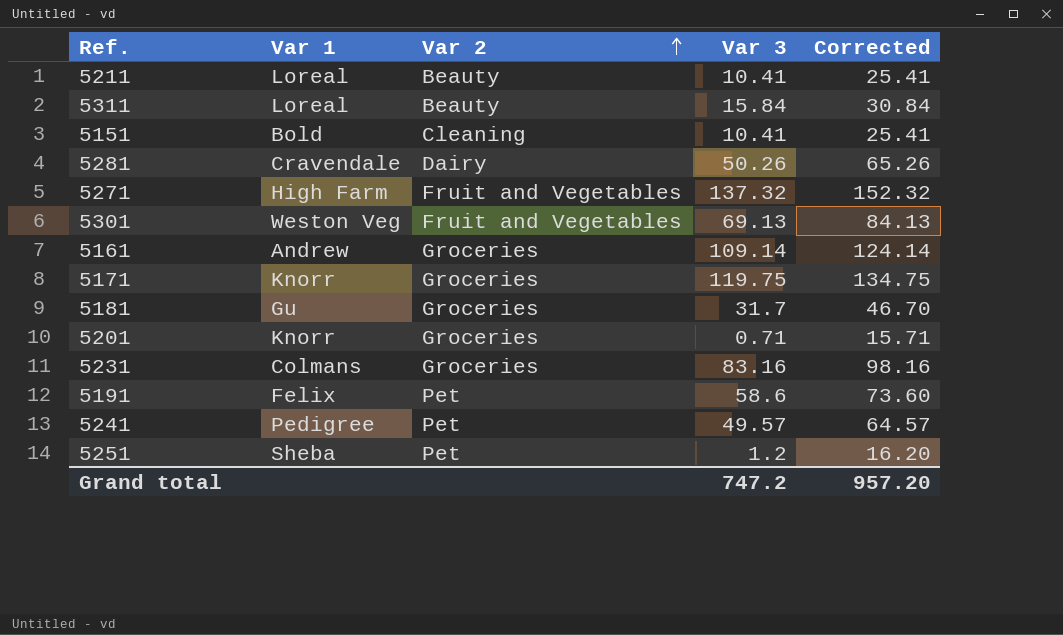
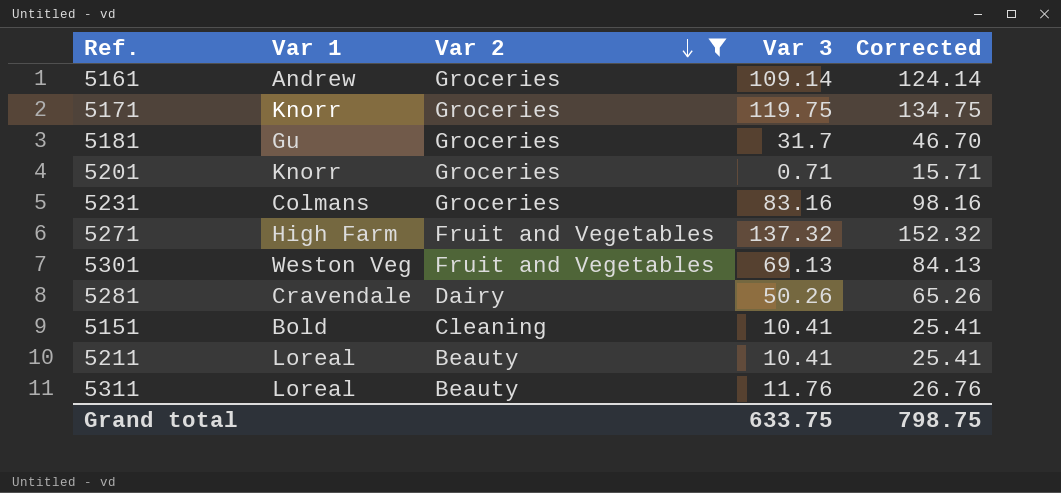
filter: none -> Var 2 != Pet
row order: Var 2 ascending -> Var 2 descending
5311 | Var 3: 15.84 -> 11.76
5311 | Corrected: 30.84 -> 26.76
Grand total | Var 3: 747.2 -> 633.75
Grand total | Corrected: 957.20 -> 798.75

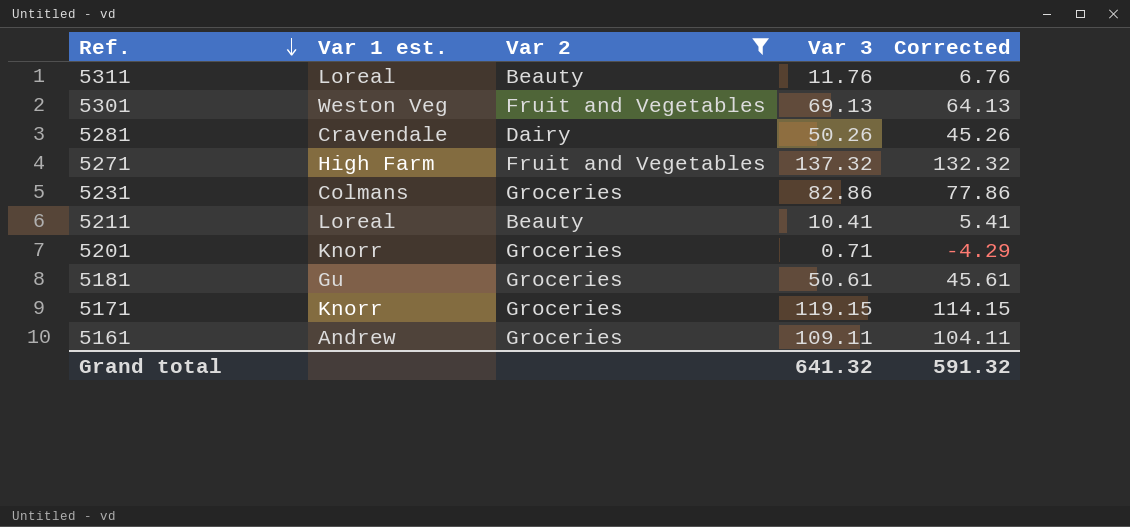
row order: Var 2 descending -> Ref. descending
column name: Var 1 -> Var 1 est.
column Corrected | formula: [Var 3] + 15 -> [Var 3] - 5
row 5151: Bold | Cleaning | 10.41 | 25.41 -> none
5231 | Var 3: 83.16 -> 82.86
5181 | Var 3: 31.7 -> 50.61
5171 | Var 3: 119.75 -> 119.15
5161 | Var 3: 109.14 -> 109.11
Grand total | Var 3: 633.75 -> 641.32
Grand total | Corrected: 798.75 -> 591.32

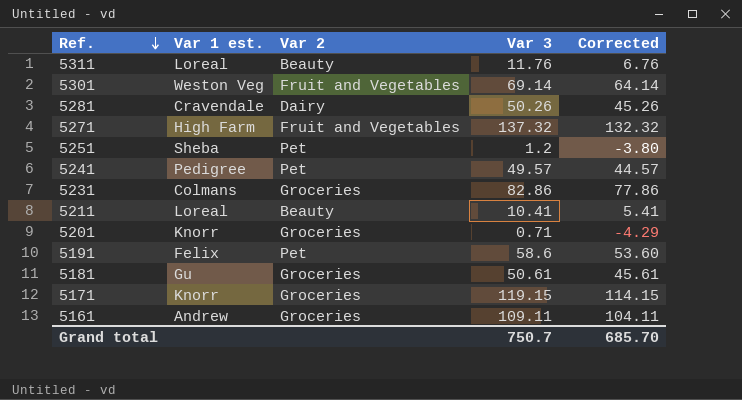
filter: Var 2 != Pet -> none
5301 | Var 3: 69.13 -> 69.14
5301 | Corrected: 64.13 -> 64.14
Grand total | Var 3: 641.32 -> 750.7
Grand total | Corrected: 591.32 -> 685.70

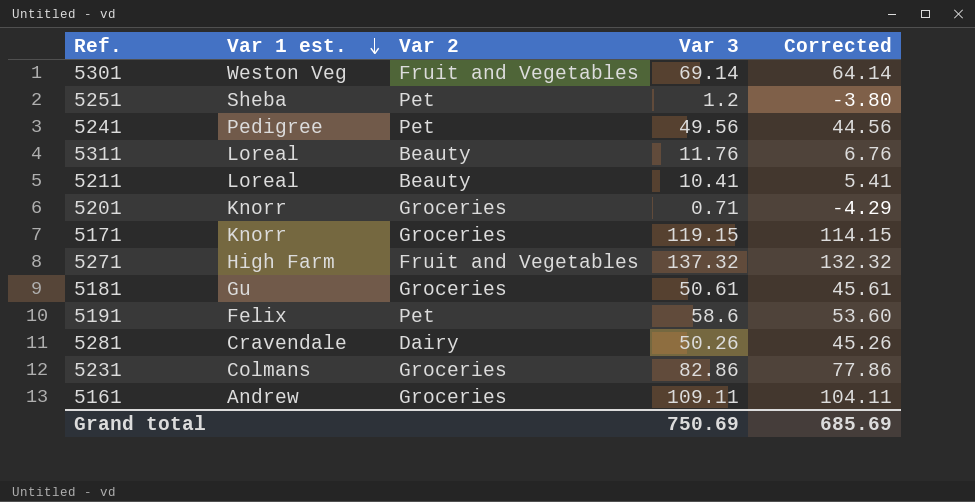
row order: Ref. descending -> Var 1 est. descending
5241 | Var 3: 49.57 -> 49.56
5241 | Corrected: 44.57 -> 44.56
Grand total | Var 3: 750.7 -> 750.69
Grand total | Corrected: 685.70 -> 685.69

